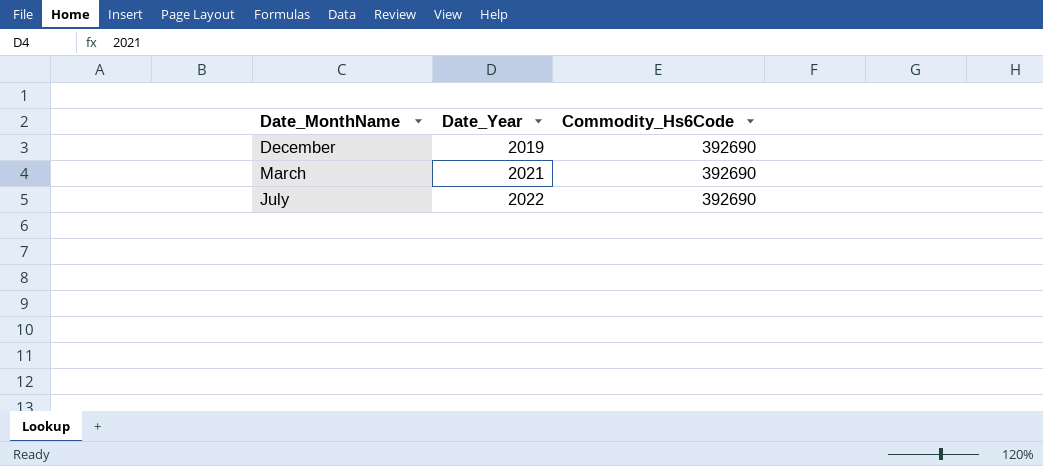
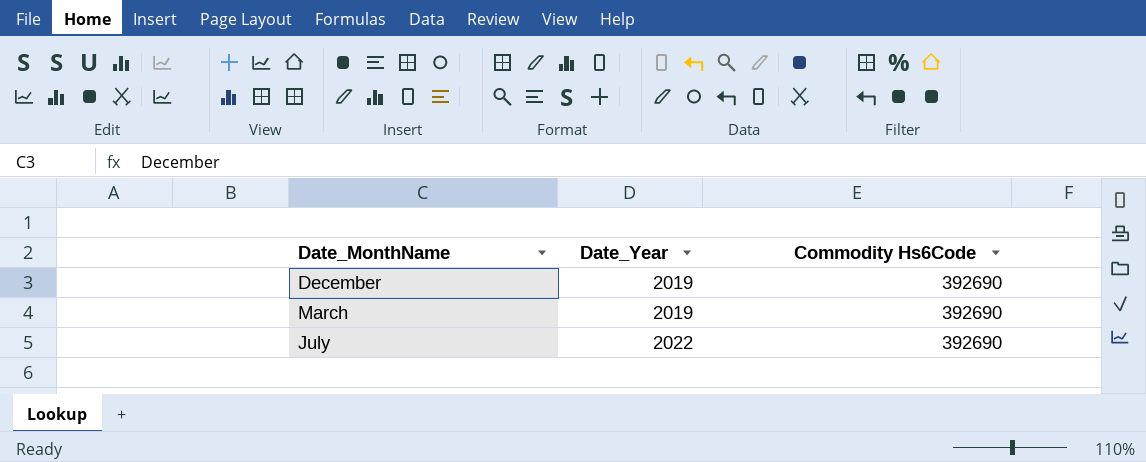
column name: Commodity_Hs6Code -> Commodity Hs6Code
March | Date_Year: 2021 -> 2019

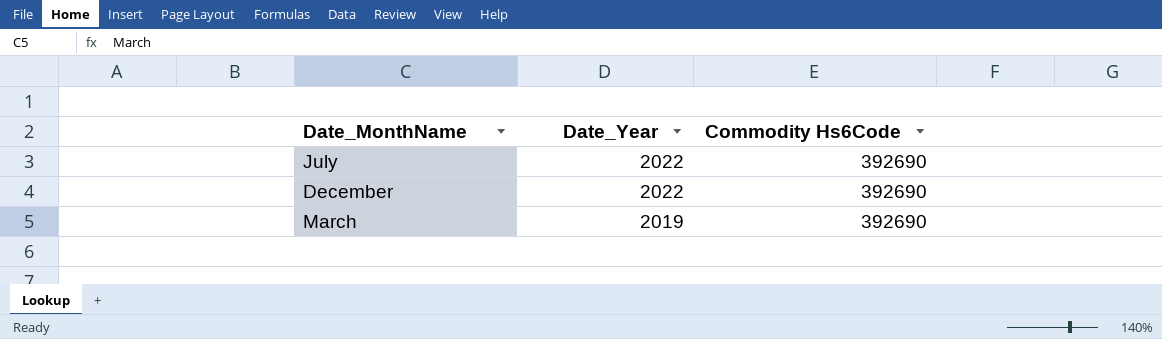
row order: Date_Year ascending -> Date_Year descending
December | Date_Year: 2019 -> 2022

